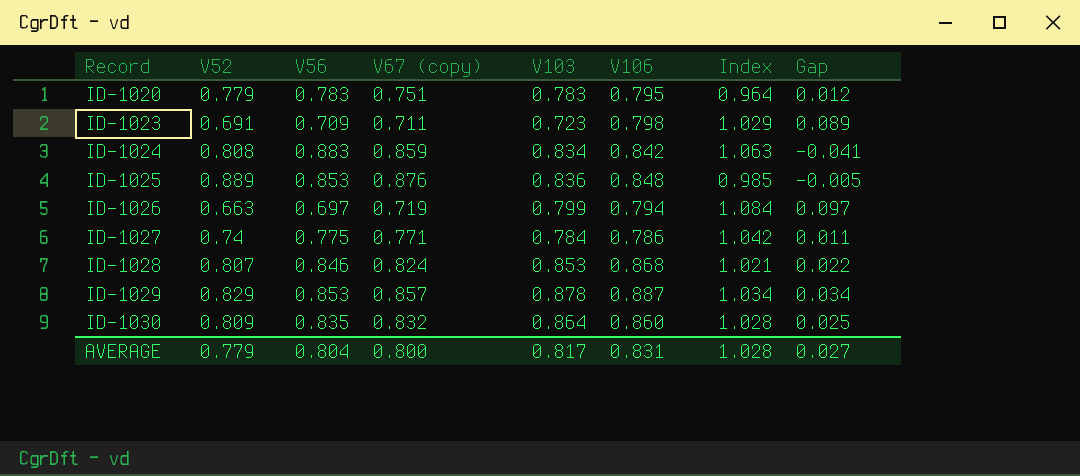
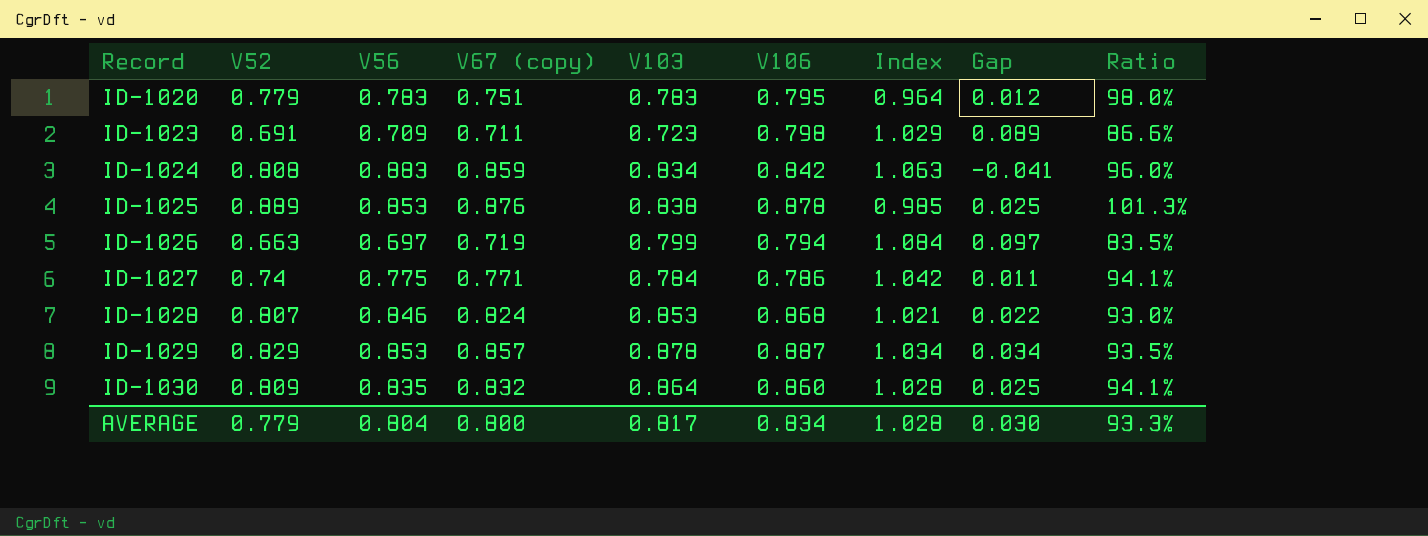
column Ratio | formula: none -> [V52] / [V106]
ID-1025 | V103: 0.836 -> 0.838
ID-1025 | V106: 0.848 -> 0.878
ID-1025 | Gap: -0.005 -> 0.025
AVERAGE | V106: 0.831 -> 0.834
AVERAGE | Gap: 0.027 -> 0.030

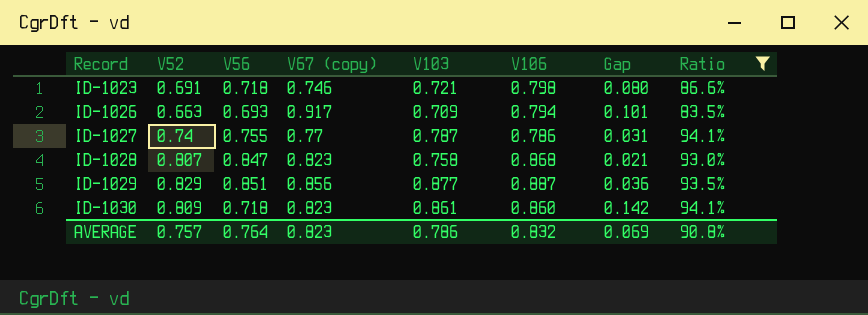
filter: none -> Ratio <= 94.1%
column Index | formula: [V67 (copy)] / [V52] -> none
ID-1023 | V56: 0.709 -> 0.718
ID-1023 | V67 (copy): 0.711 -> 0.746
ID-1023 | V103: 0.723 -> 0.721
ID-1023 | Gap: 0.089 -> 0.080
ID-1026 | V56: 0.697 -> 0.693
ID-1026 | V67 (copy): 0.719 -> 0.917
ID-1026 | V103: 0.799 -> 0.709
ID-1026 | Gap: 0.097 -> 0.101
ID-1027 | V56: 0.775 -> 0.755
ID-1027 | V67 (copy): 0.771 -> 0.77
ID-1027 | V103: 0.784 -> 0.787
ID-1027 | Gap: 0.011 -> 0.031
ID-1028 | V56: 0.846 -> 0.847
ID-1028 | V67 (copy): 0.824 -> 0.823
ID-1028 | V103: 0.853 -> 0.758
ID-1028 | Gap: 0.022 -> 0.021
ID-1029 | V56: 0.853 -> 0.851
ID-1029 | V67 (copy): 0.857 -> 0.856
ID-1029 | V103: 0.878 -> 0.877
ID-1029 | Gap: 0.034 -> 0.036
ID-1030 | V56: 0.835 -> 0.718
ID-1030 | V67 (copy): 0.832 -> 0.823
ID-1030 | V103: 0.864 -> 0.861
ID-1030 | Gap: 0.025 -> 0.142
AVERAGE | V52: 0.779 -> 0.757
AVERAGE | V56: 0.804 -> 0.764
AVERAGE | V67 (copy): 0.800 -> 0.823
AVERAGE | V103: 0.817 -> 0.786
AVERAGE | V106: 0.834 -> 0.832
AVERAGE | Gap: 0.030 -> 0.069
AVERAGE | Ratio: 93.3% -> 90.8%

